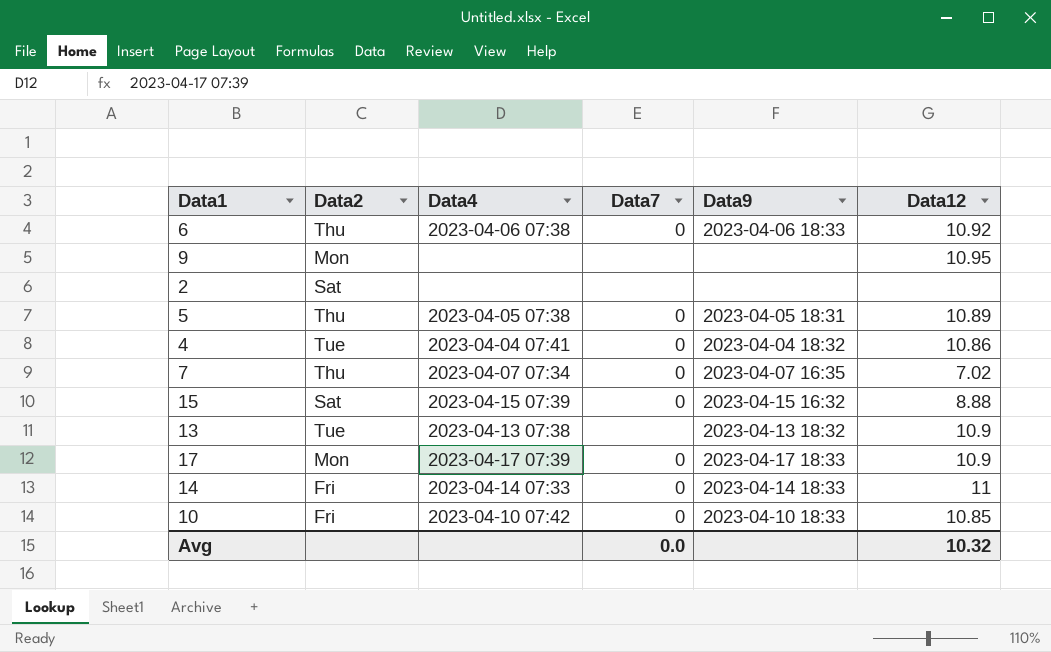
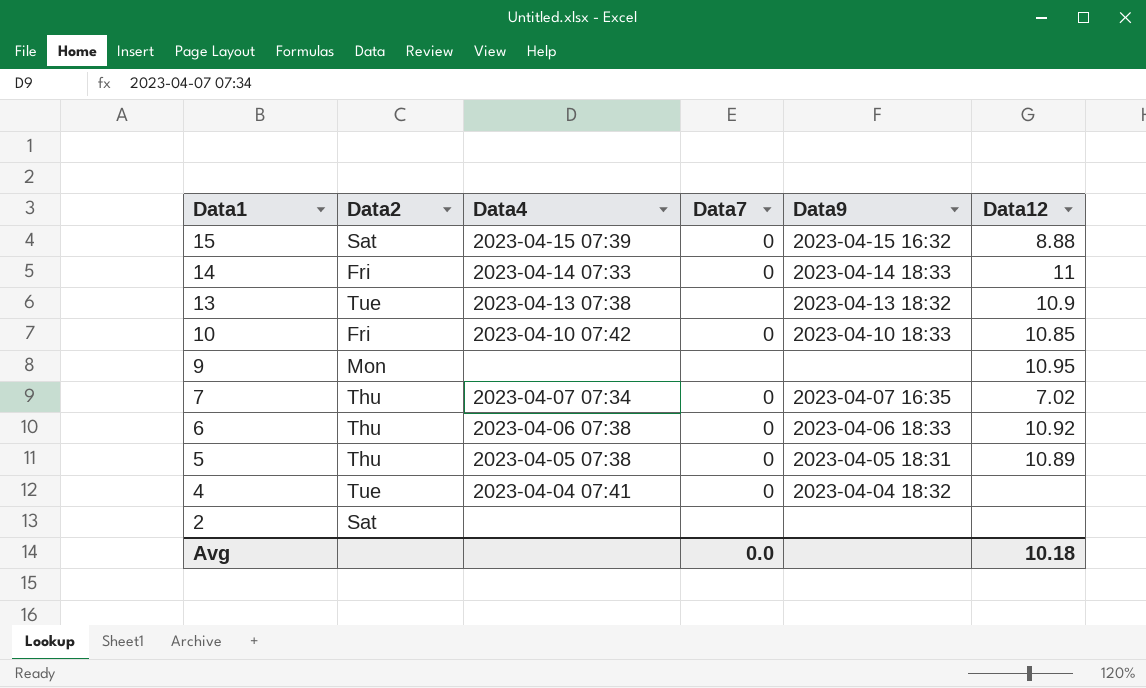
row order: none -> Data1 descending
row 17: Mon | 2023-04-17 07:39 | 0 | 2023-04-17 18:33 | 10.9 -> none
4 | Data12: 10.86 -> none
Avg | Data12: 10.32 -> 10.18

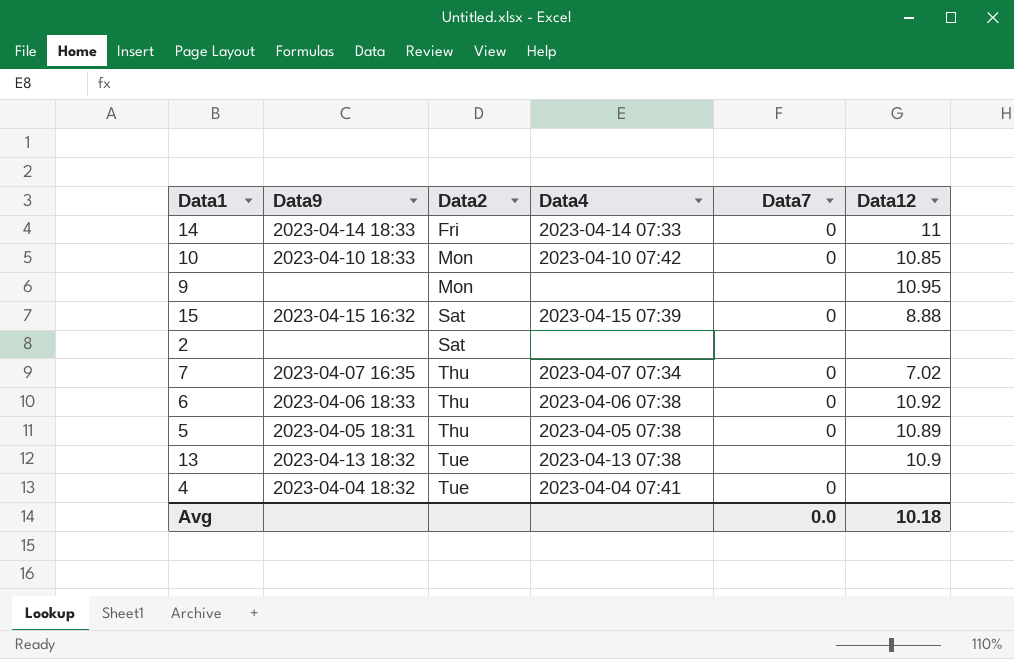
row order: Data1 descending -> Data2 ascending
column Data9 | position: 5 -> 2
10 | Data2: Fri -> Mon

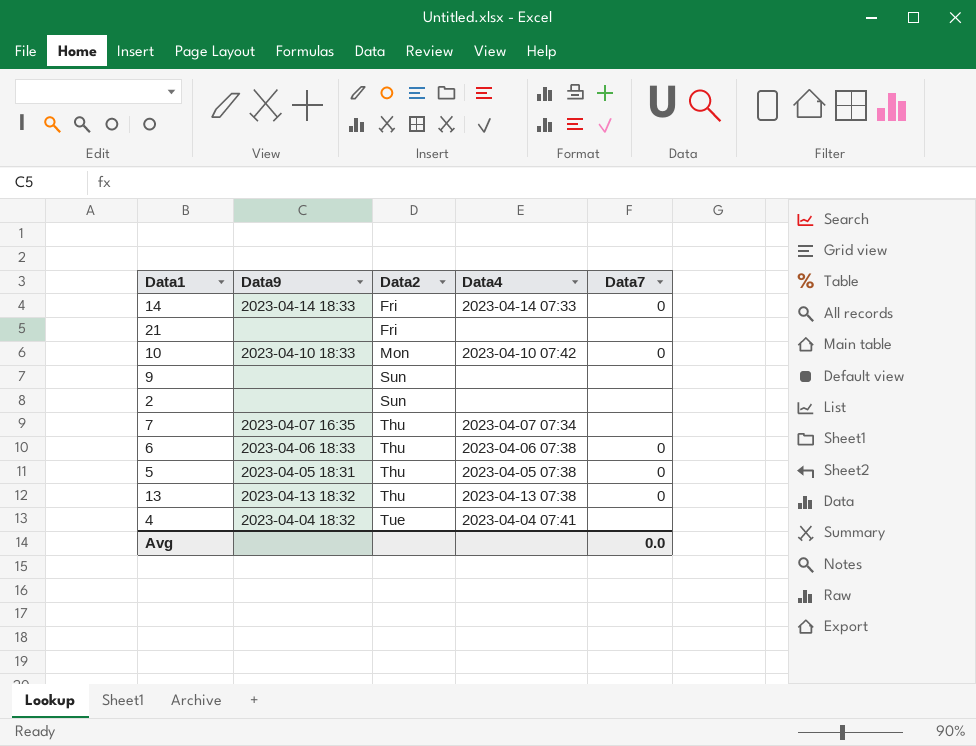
column Data12 | position: 6 -> none
row 15: 2023-04-15 16:32 | Sat | 2023-04-15 07:39 | 0 | 8.88 -> none
row 21: none -> none | Fri | none | none
9 | Data2: Mon -> Sun
2 | Data2: Sat -> Sun
7 | Data7: 0 -> none
13 | Data2: Tue -> Thu
13 | Data7: none -> 0
4 | Data7: 0 -> none

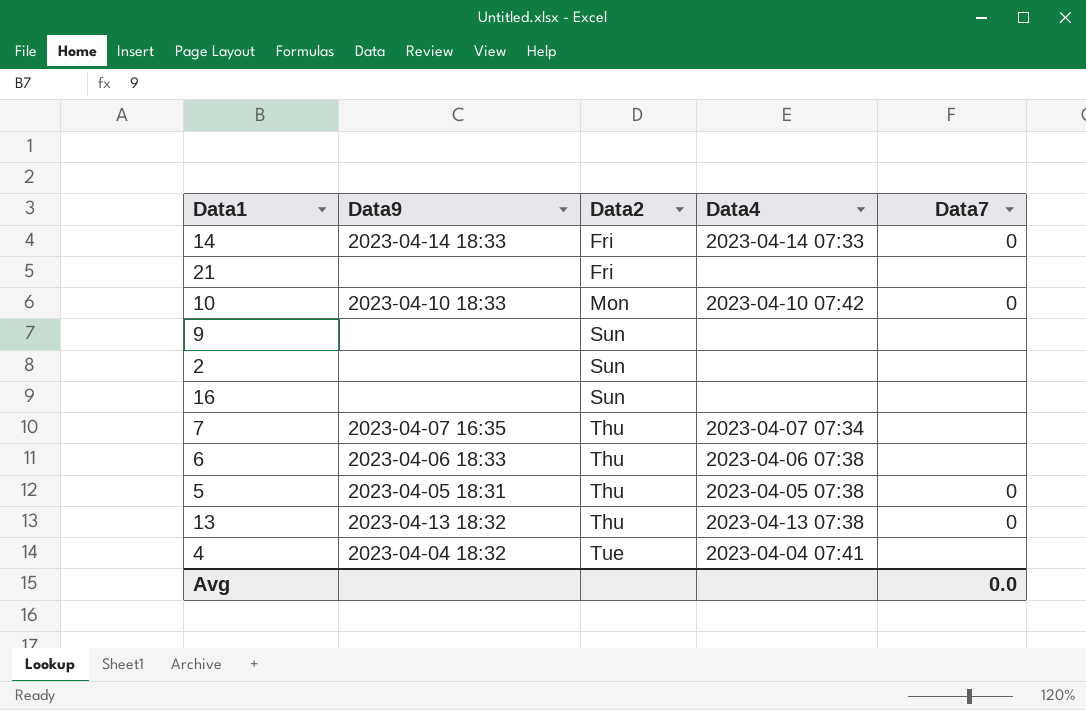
row 16: none -> none | Sun | none | none
6 | Data7: 0 -> none

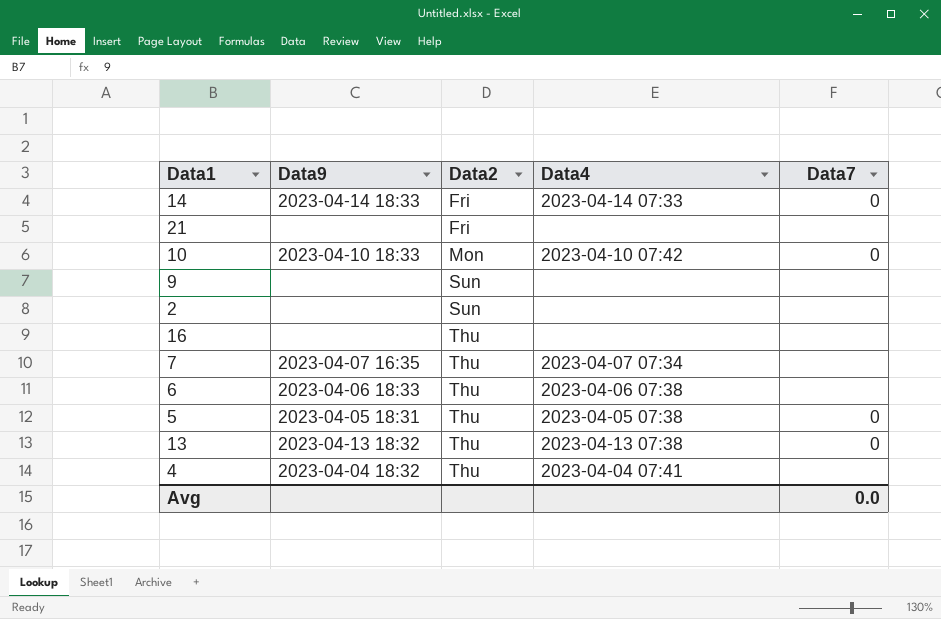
16 | Data2: Sun -> Thu
4 | Data2: Tue -> Thu

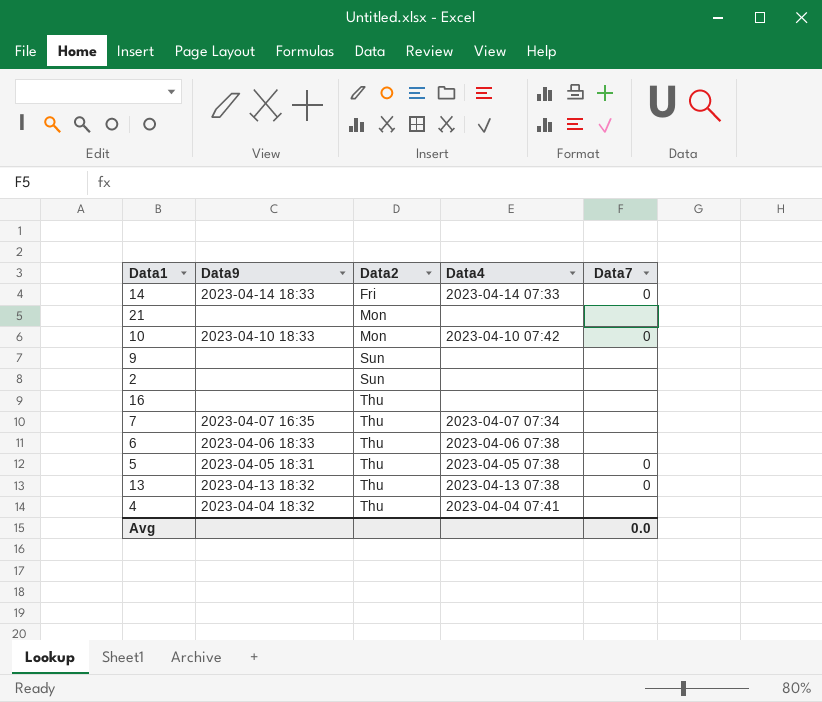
21 | Data2: Fri -> Mon

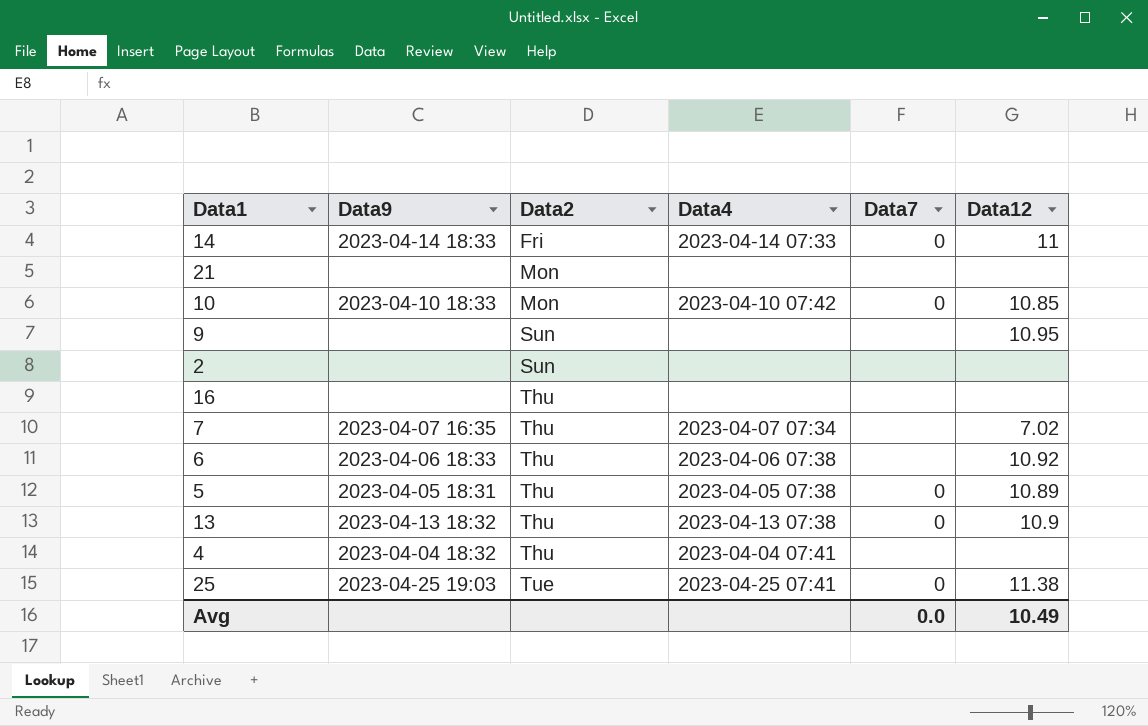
column Data12 | position: none -> 6
row 25: none -> 2023-04-25 19:03 | Tue | 2023-04-25 07:41 | 0 | 11.38

